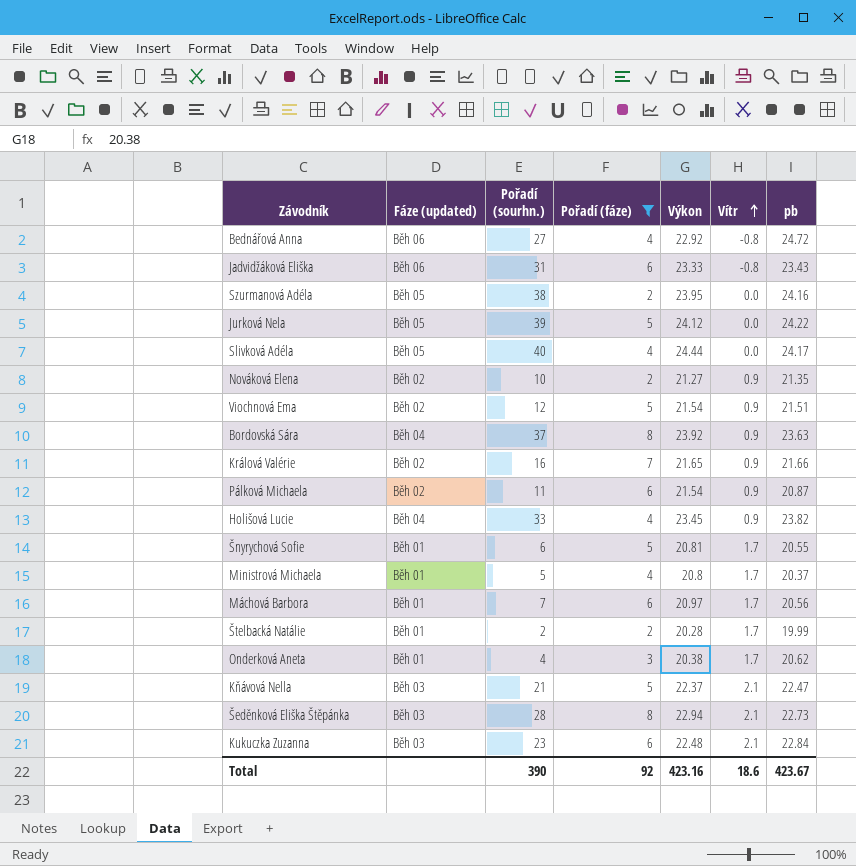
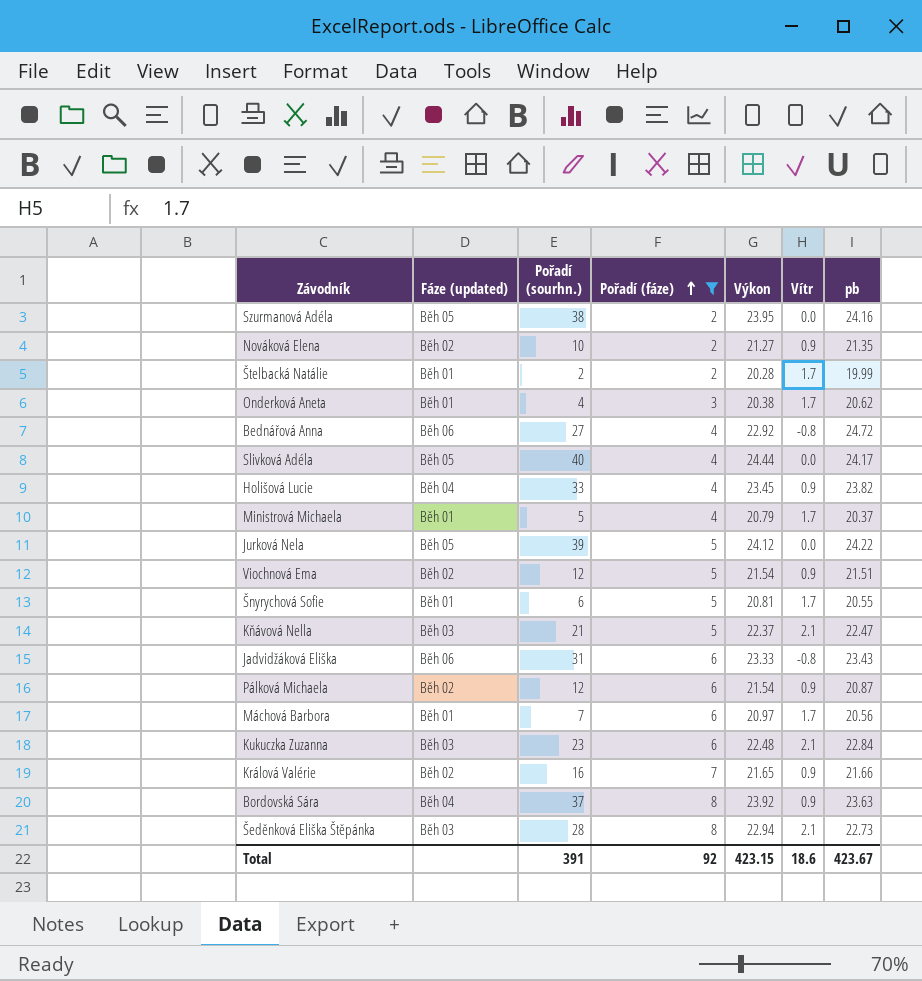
row order: Vítr ascending -> Pořadí (fáze) ascending
Ministrová Michaela | Výkon: 20.8 -> 20.79
Pálková Michaela | Pořadí (sourhn.): 11 -> 12
Total | Pořadí (sourhn.): 390 -> 391
Total | Výkon: 423.16 -> 423.15

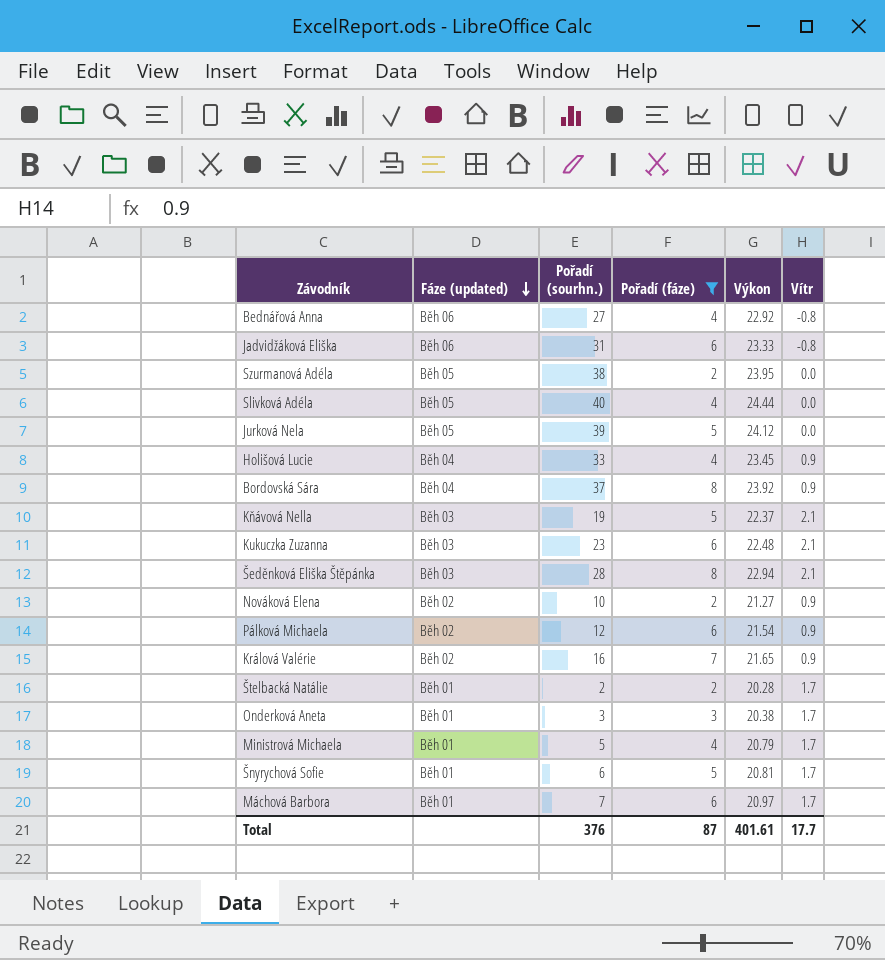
row order: Pořadí (fáze) ascending -> Fáze (updated) descending
column pb | position: 7 -> none
row Viochnová Ema: Běh 02 | 12 | 5 | 21.54 | 0.9 | 21.51 -> none
Kňávová Nella | Pořadí (sourhn.): 21 -> 19
Onderková Aneta | Pořadí (sourhn.): 4 -> 3
Total | Pořadí (sourhn.): 391 -> 376
Total | Pořadí (fáze): 92 -> 87
Total | Výkon: 423.15 -> 401.61
Total | Vítr: 18.6 -> 17.7

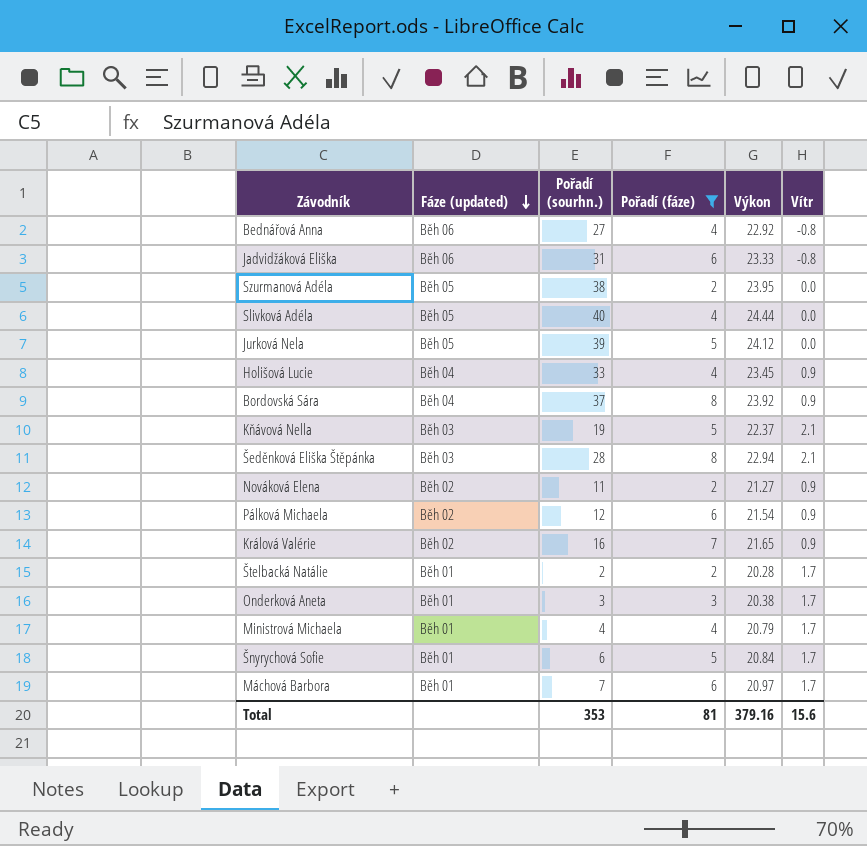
row Kukuczka Zuzanna: Běh 03 | 23 | 6 | 22.48 | 2.1 -> none
Nováková Elena | Pořadí (sourhn.): 10 -> 11
Ministrová Michaela | Pořadí (sourhn.): 5 -> 4
Šnyrychová Sofie | Výkon: 20.81 -> 20.84
Total | Pořadí (sourhn.): 376 -> 353
Total | Pořadí (fáze): 87 -> 81
Total | Výkon: 401.61 -> 379.16
Total | Vítr: 17.7 -> 15.6

